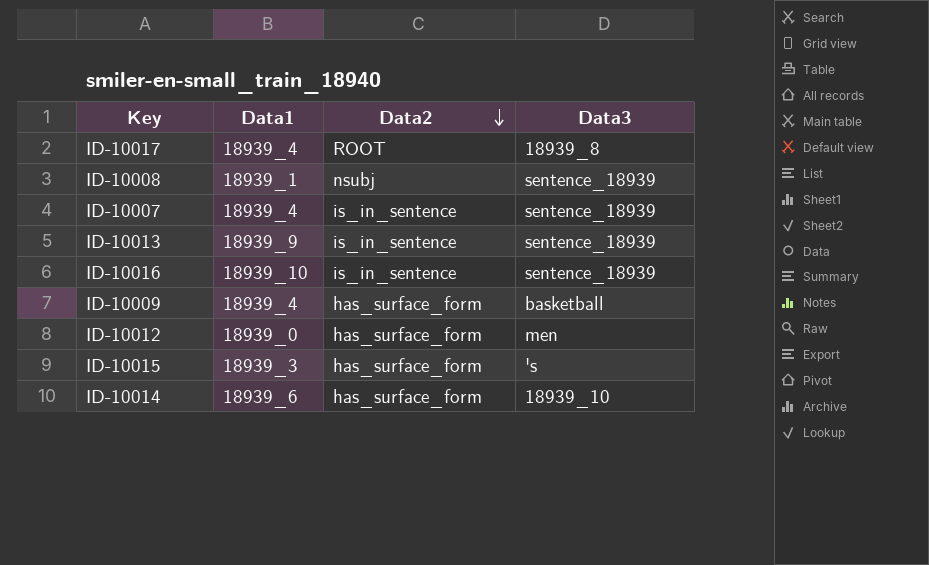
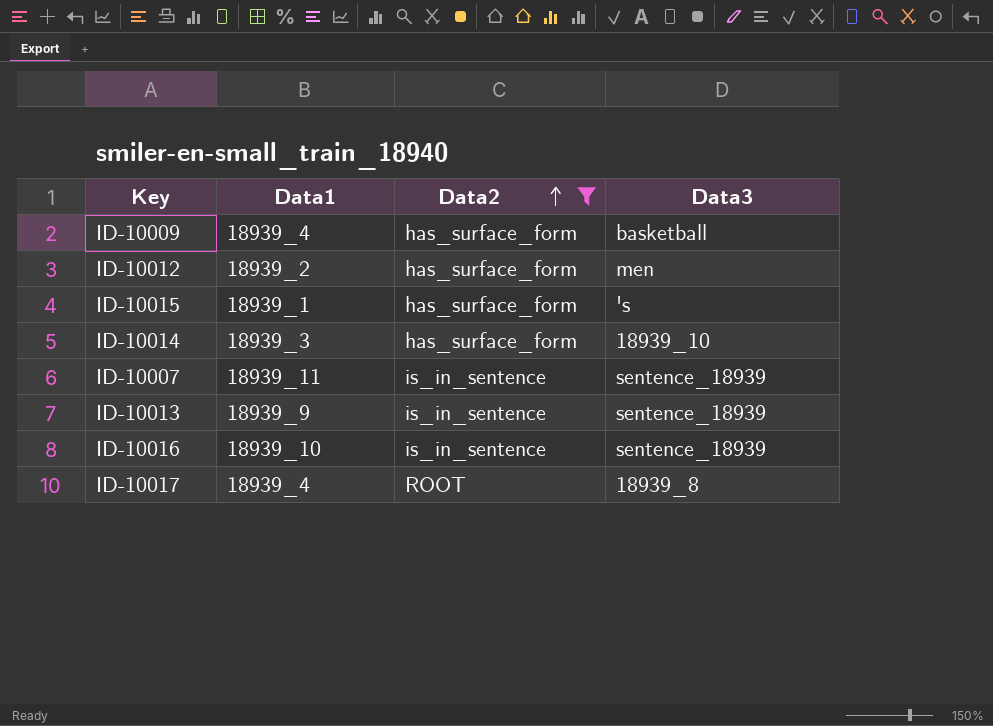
filter: none -> Data2 != nsubj
row order: Data2 descending -> Data2 ascending
ID-10012 | Data1: 18939_0 -> 18939_2
ID-10015 | Data1: 18939_3 -> 18939_1
ID-10014 | Data1: 18939_6 -> 18939_3
ID-10007 | Data1: 18939_4 -> 18939_11

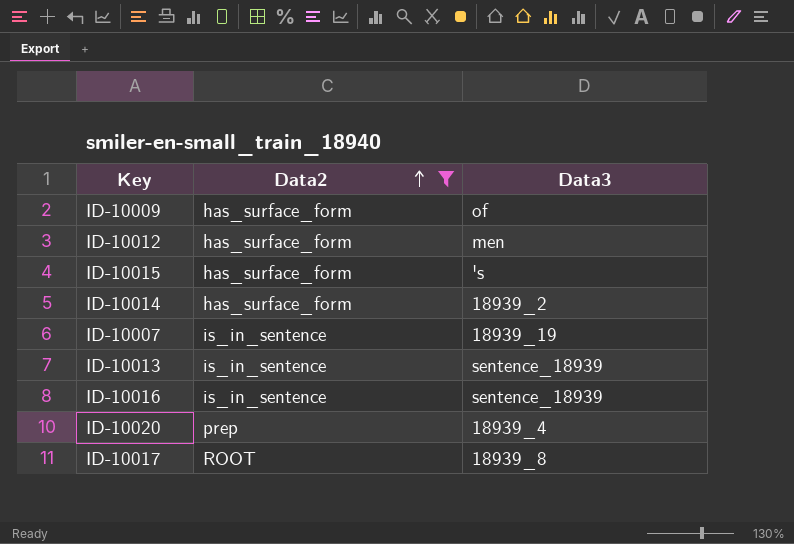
column Data1 | position: 2 -> none
ID-10009 | Data3: basketball -> of
ID-10014 | Data3: 18939_10 -> 18939_2
ID-10007 | Data3: sentence_18939 -> 18939_19
row ID-10020: none -> prep | 18939_4

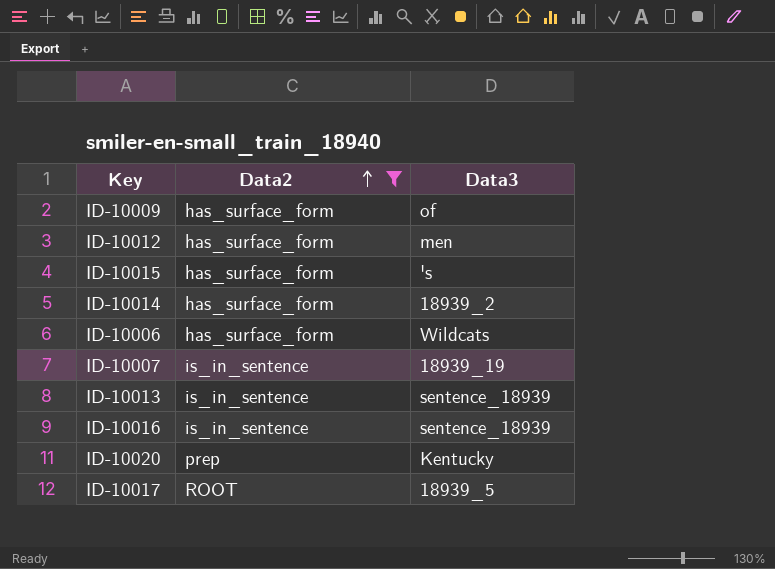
row ID-10006: none -> has_surface_form | Wildcats
ID-10020 | Data3: 18939_4 -> Kentucky
ID-10017 | Data3: 18939_8 -> 18939_5

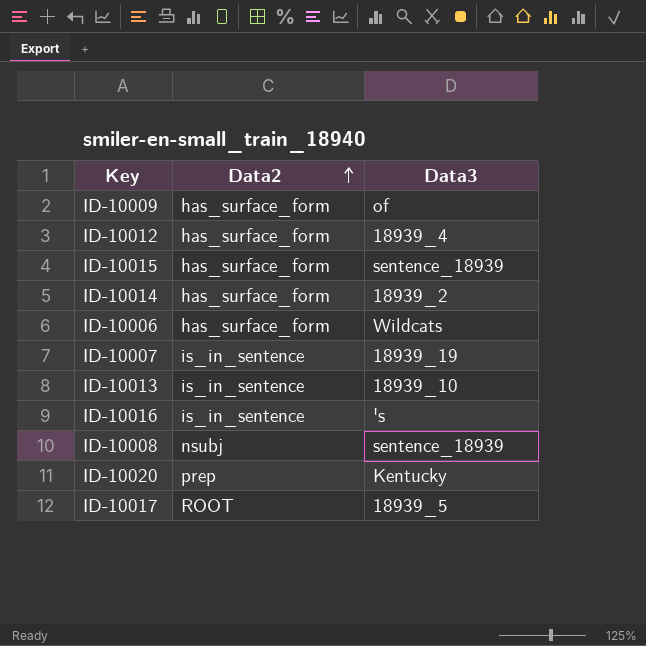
filter: Data2 != nsubj -> none
ID-10012 | Data3: men -> 18939_4
ID-10015 | Data3: 's -> sentence_18939
ID-10013 | Data3: sentence_18939 -> 18939_10
ID-10016 | Data3: sentence_18939 -> 's

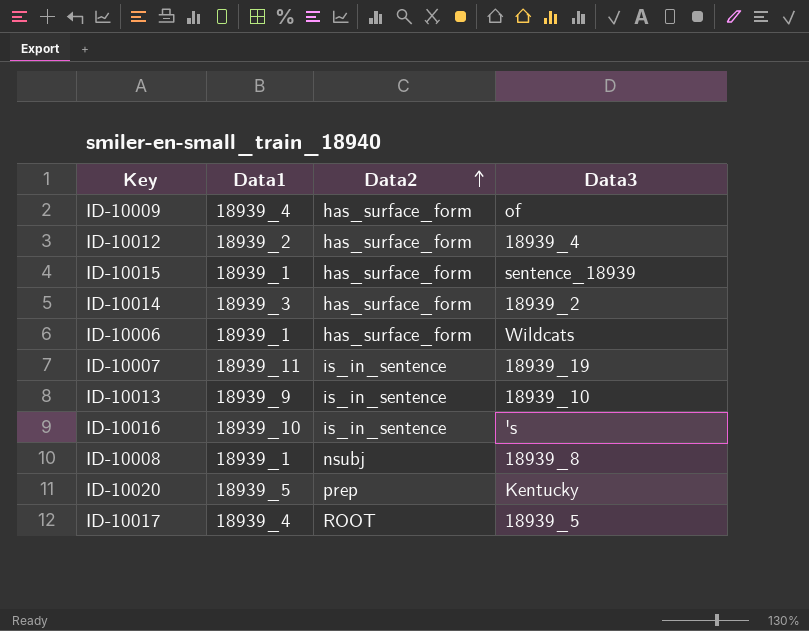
column Data1 | position: none -> 2
ID-10008 | Data3: sentence_18939 -> 18939_8

